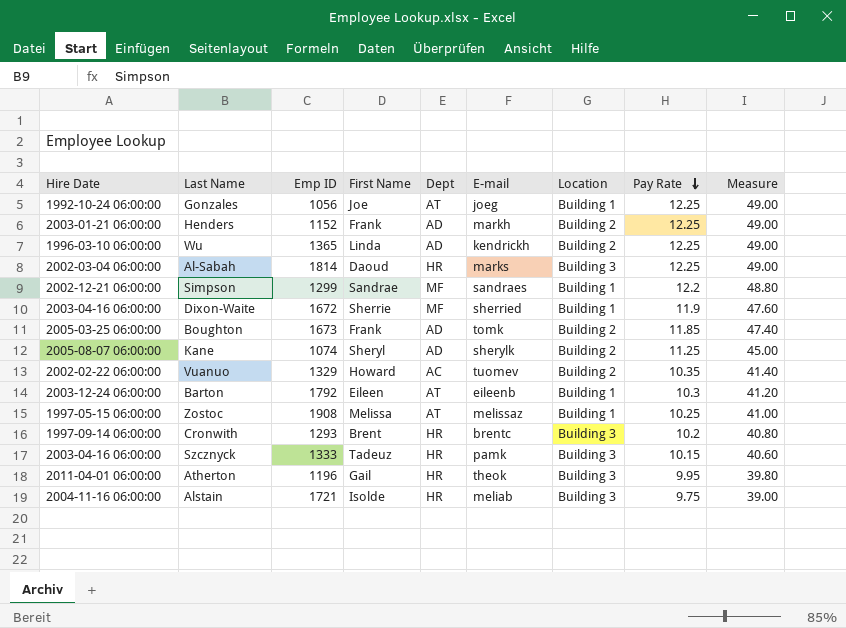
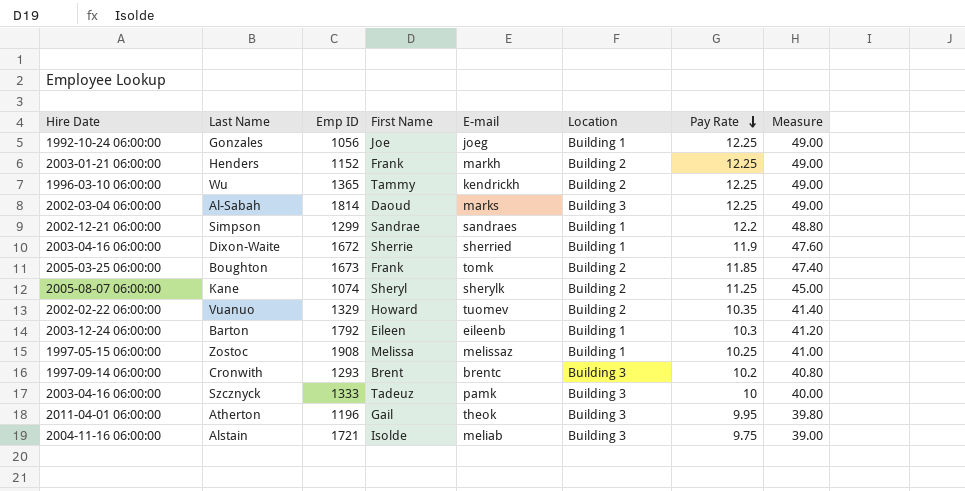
column Dept | position: 5 -> none
Wu | First Name: Linda -> Tammy
Szcznyck | Pay Rate: 10.15 -> 10
Szcznyck | Measure: 40.60 -> 40.00

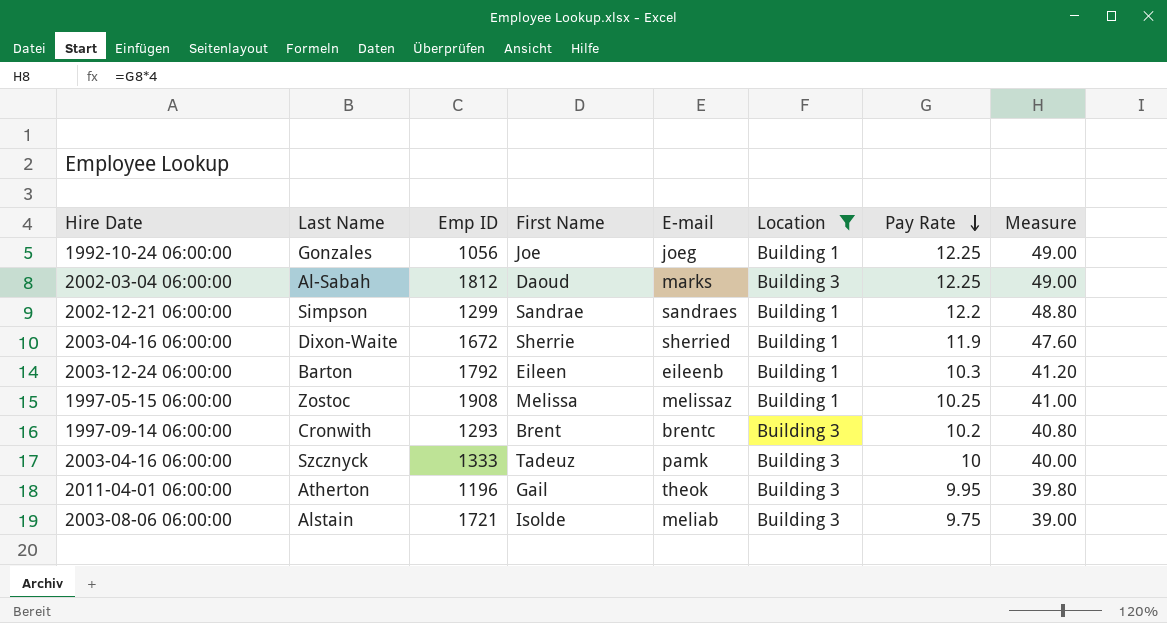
filter: none -> Location != Building 2
Al-Sabah | Emp ID: 1814 -> 1812
Alstain | Hire Date: 2004-11-16 06:00:00 -> 2003-08-06 06:00:00

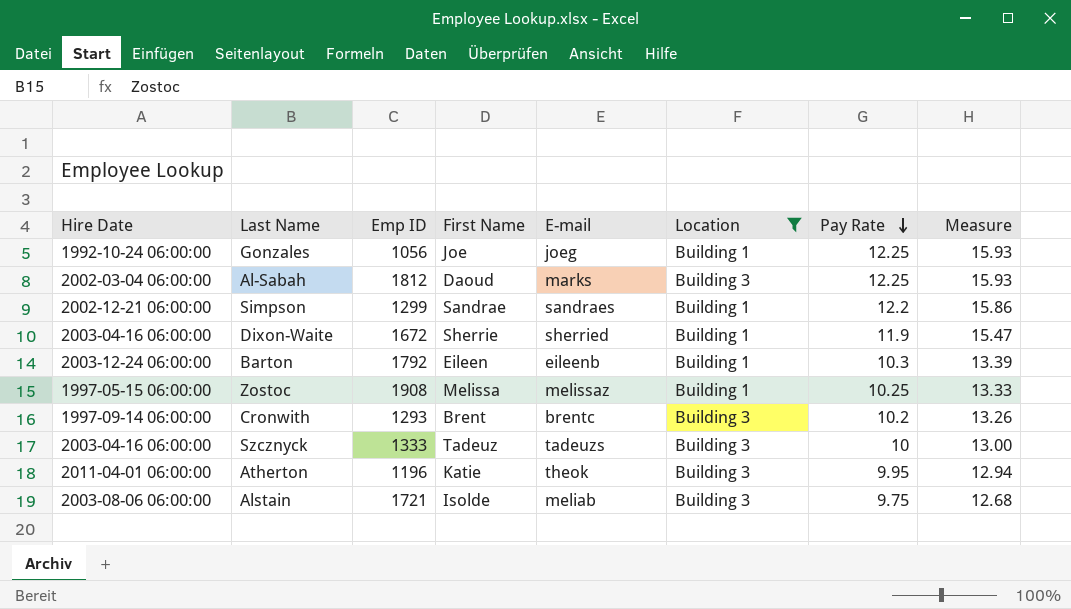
column Measure | formula: [Pay Rate] * 4 -> [Pay Rate] * 1.3
Szcznyck | E-mail: pamk -> tadeuzs
Atherton | First Name: Gail -> Katie

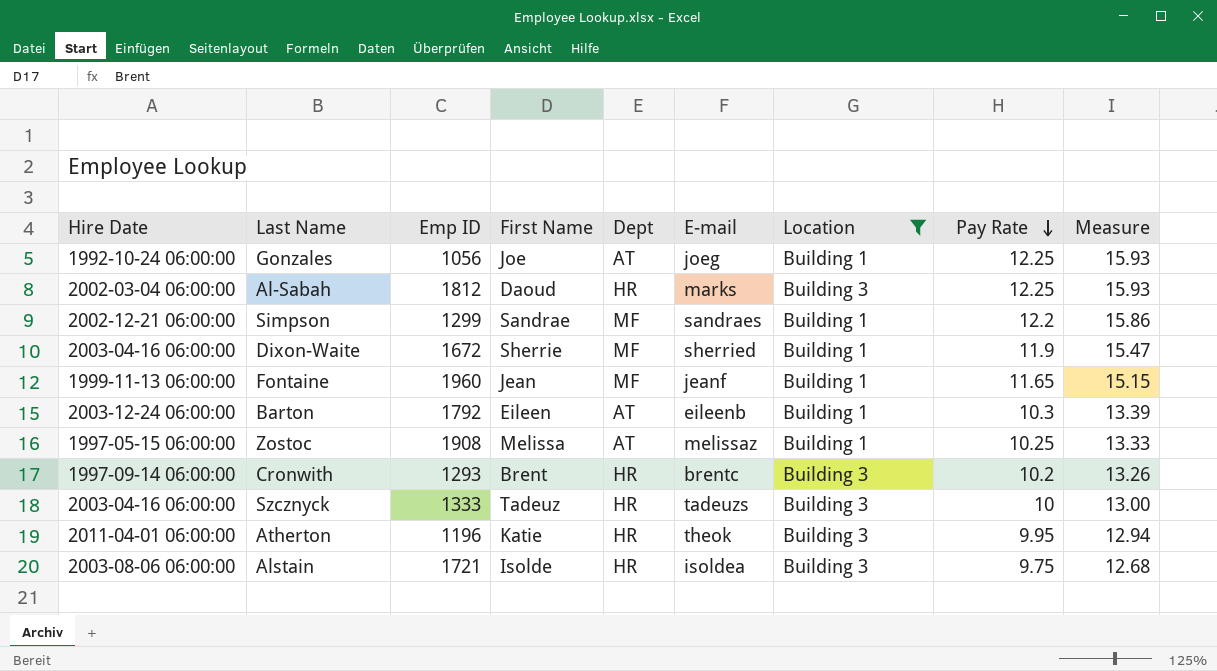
column Dept | position: none -> 5
row Fontaine: none -> 1999-11-13 06:00:00 | 1960 | Jean | MF | jeanf | Building 1 | 11.65 | 15.15
Alstain | E-mail: meliab -> isoldea

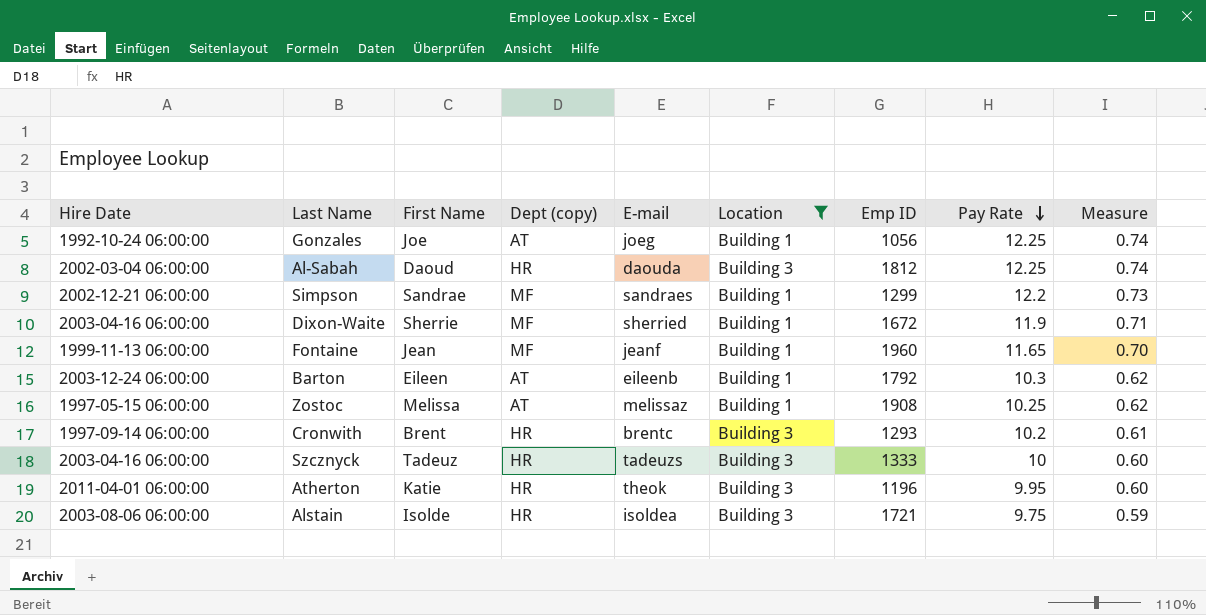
column name: Dept -> Dept (copy)
column Emp ID | position: 3 -> 7
column Measure | formula: [Pay Rate] * 1.3 -> [Pay Rate] * 0.06
Al-Sabah | E-mail: marks -> daouda

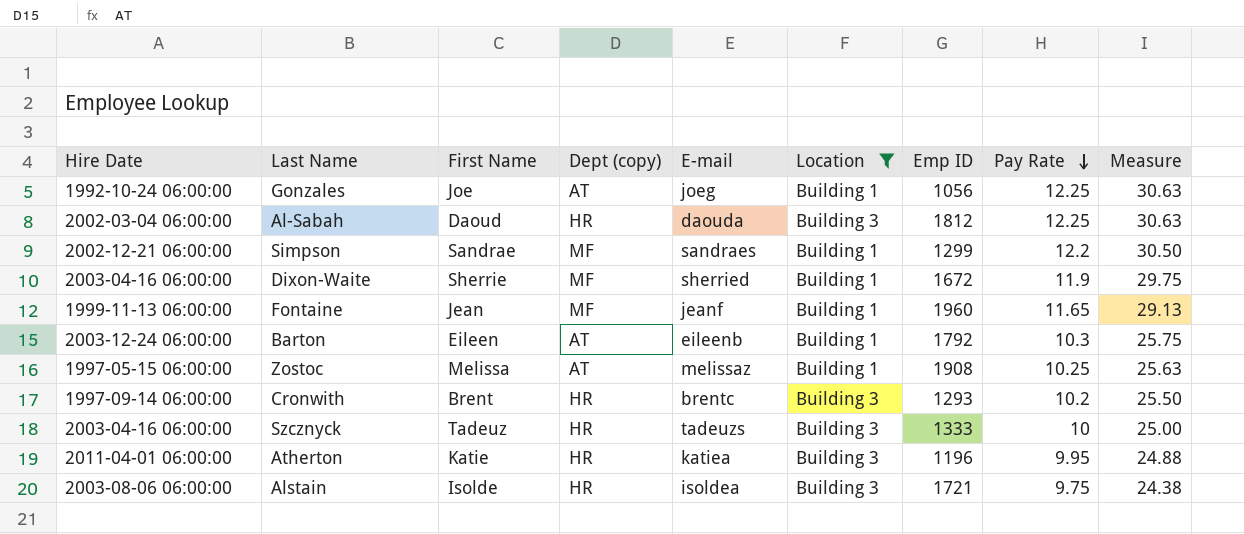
column Measure | formula: [Pay Rate] * 0.06 -> [Pay Rate] * 2.5
Atherton | E-mail: theok -> katiea

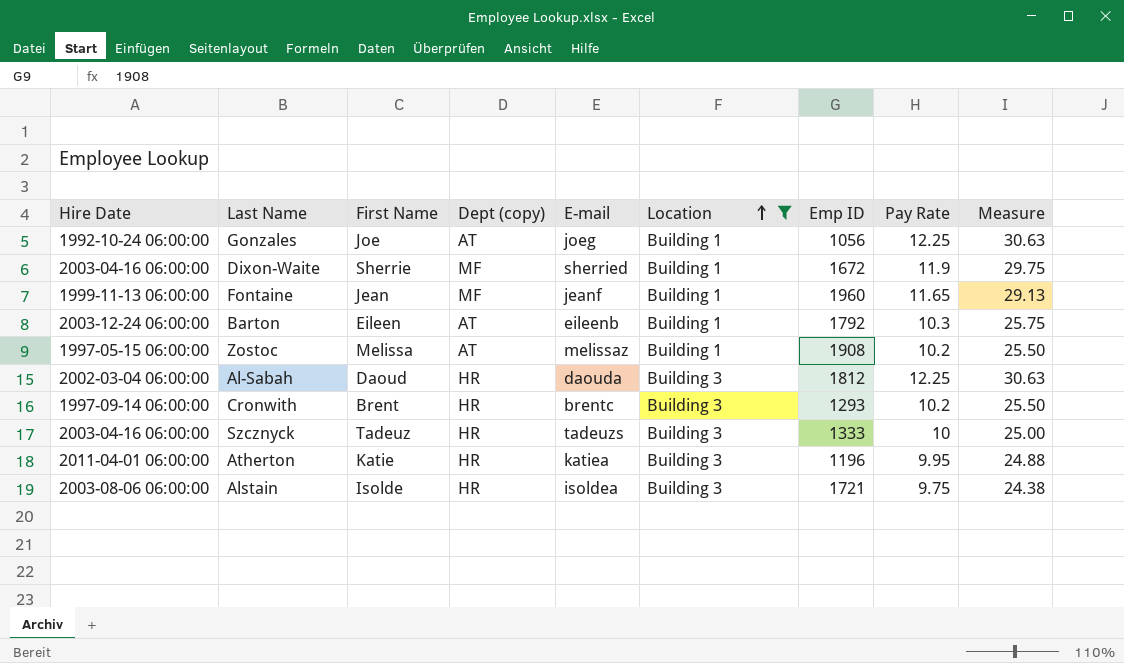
row order: Pay Rate descending -> Location ascending
row Simpson: 2002-12-21 06:00:00 | Sandrae | MF | sandraes | Building 1 | 1299 | 12.2 | 30.50 -> none
Zostoc | Pay Rate: 10.25 -> 10.2
Zostoc | Measure: 25.63 -> 25.50

